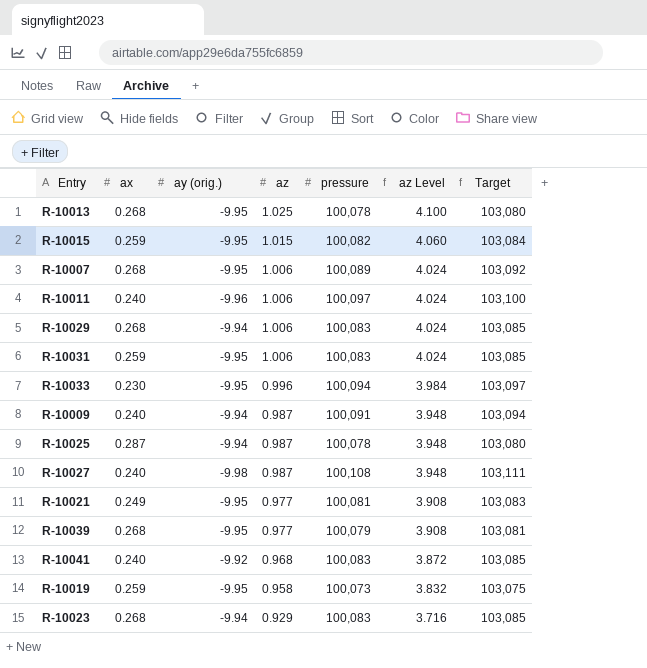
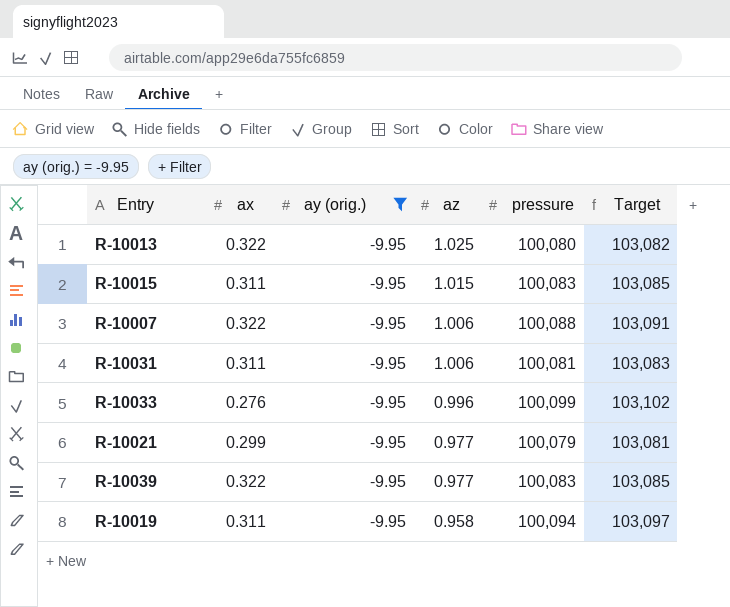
filter: none -> ay (orig.) = -9.95
column az Level | formula: [az] * 4 -> none
R-10013 | ax: 0.268 -> 0.322
R-10013 | pressure: 100,078 -> 100,080
R-10013 | Target: 103,080 -> 103,082
R-10015 | ax: 0.259 -> 0.311
R-10015 | pressure: 100,082 -> 100,083
R-10015 | Target: 103,084 -> 103,085
R-10007 | ax: 0.268 -> 0.322
R-10007 | pressure: 100,089 -> 100,088
R-10007 | Target: 103,092 -> 103,091
R-10031 | ax: 0.259 -> 0.311
R-10031 | pressure: 100,083 -> 100,081
R-10031 | Target: 103,085 -> 103,083
R-10033 | ax: 0.230 -> 0.276
R-10033 | pressure: 100,094 -> 100,099
R-10033 | Target: 103,097 -> 103,102
R-10021 | ax: 0.249 -> 0.299
R-10021 | pressure: 100,081 -> 100,079
R-10021 | Target: 103,083 -> 103,081
R-10039 | ax: 0.268 -> 0.322
R-10039 | pressure: 100,079 -> 100,083
R-10039 | Target: 103,081 -> 103,085
R-10019 | ax: 0.259 -> 0.311
R-10019 | pressure: 100,073 -> 100,094
R-10019 | Target: 103,075 -> 103,097

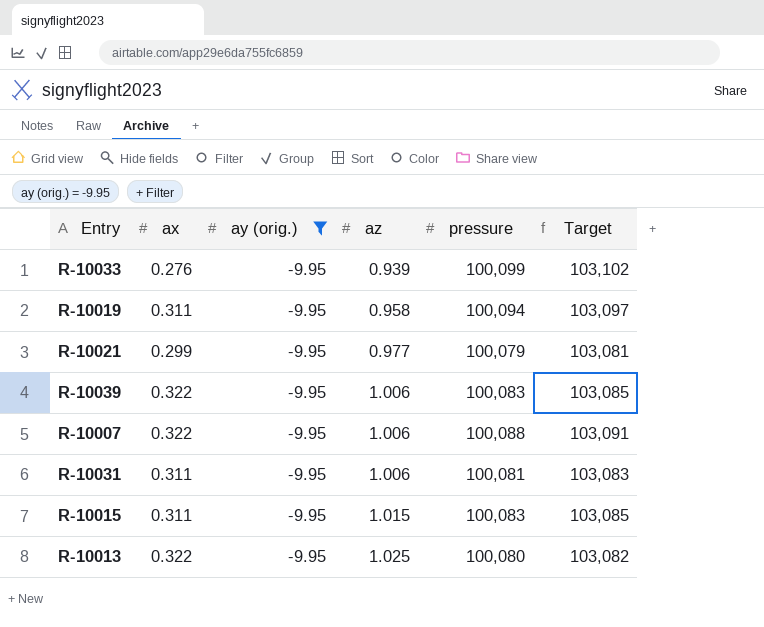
row order: az descending -> az ascending
R-10033 | az: 0.996 -> 0.939
R-10039 | az: 0.977 -> 1.006

